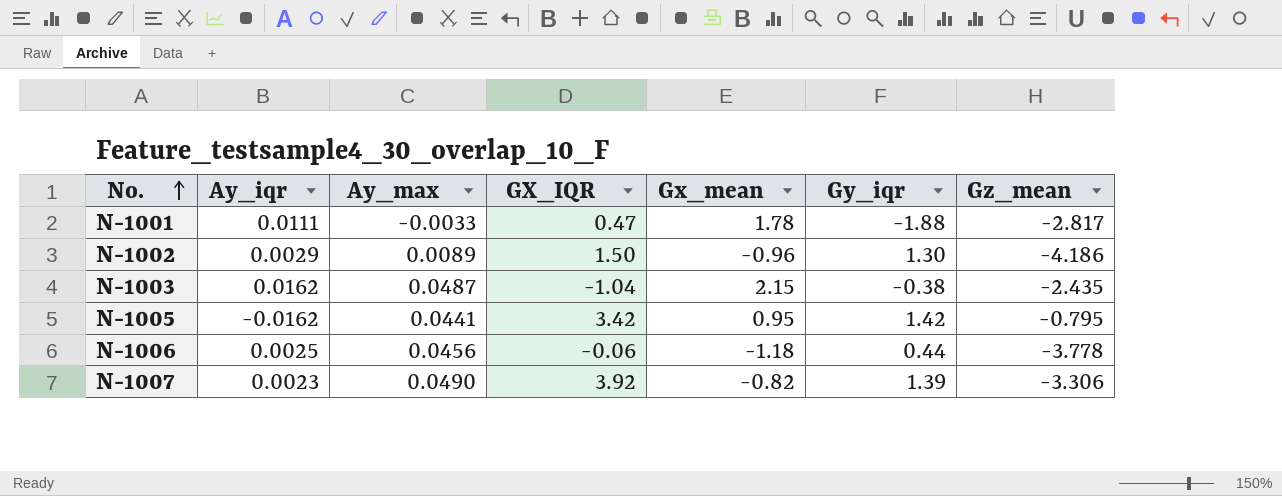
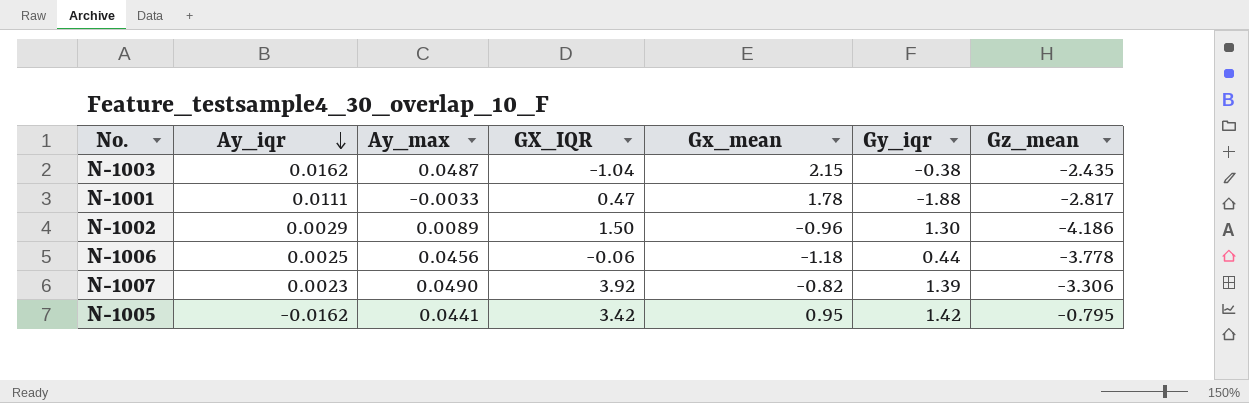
row order: No. ascending -> Ay_iqr descending

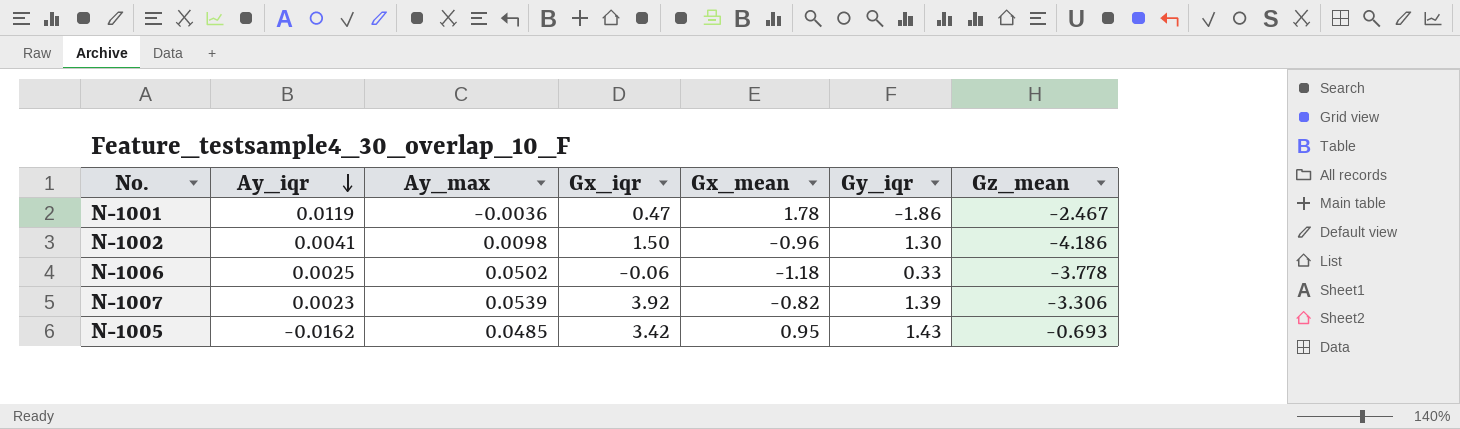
column name: GX_IQR -> Gx_iqr
row N-1003: 0.0162 | 0.0487 | -1.04 | 2.15 | -0.38 | -2.435 -> none
N-1001 | Ay_iqr: 0.0111 -> 0.0119
N-1001 | Ay_max: -0.0033 -> -0.0036
N-1001 | Gy_iqr: -1.88 -> -1.86
N-1001 | Gz_mean: -2.817 -> -2.467
N-1002 | Ay_iqr: 0.0029 -> 0.0041
N-1002 | Ay_max: 0.0089 -> 0.0098
N-1006 | Ay_max: 0.0456 -> 0.0502
N-1006 | Gy_iqr: 0.44 -> 0.33
N-1007 | Ay_max: 0.0490 -> 0.0539
N-1005 | Ay_max: 0.0441 -> 0.0485
N-1005 | Gy_iqr: 1.42 -> 1.43
N-1005 | Gz_mean: -0.795 -> -0.693

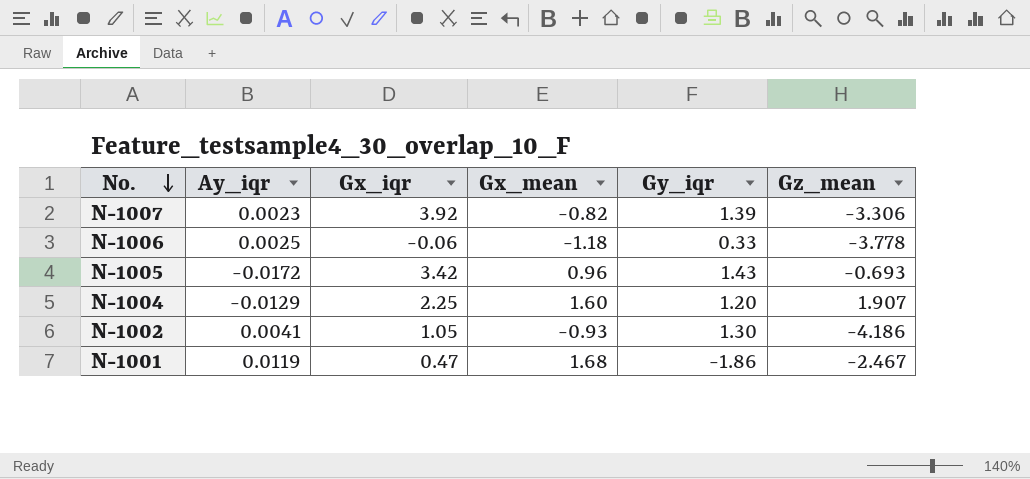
row order: Ay_iqr descending -> No. descending
column Ay_max | position: 3 -> none
N-1005 | Ay_iqr: -0.0162 -> -0.0172
N-1005 | Gx_mean: 0.95 -> 0.96
row N-1004: none -> -0.0129 | 2.25 | 1.60 | 1.20 | 1.907
N-1002 | Gx_iqr: 1.50 -> 1.05
N-1002 | Gx_mean: -0.96 -> -0.93
N-1001 | Gx_mean: 1.78 -> 1.68

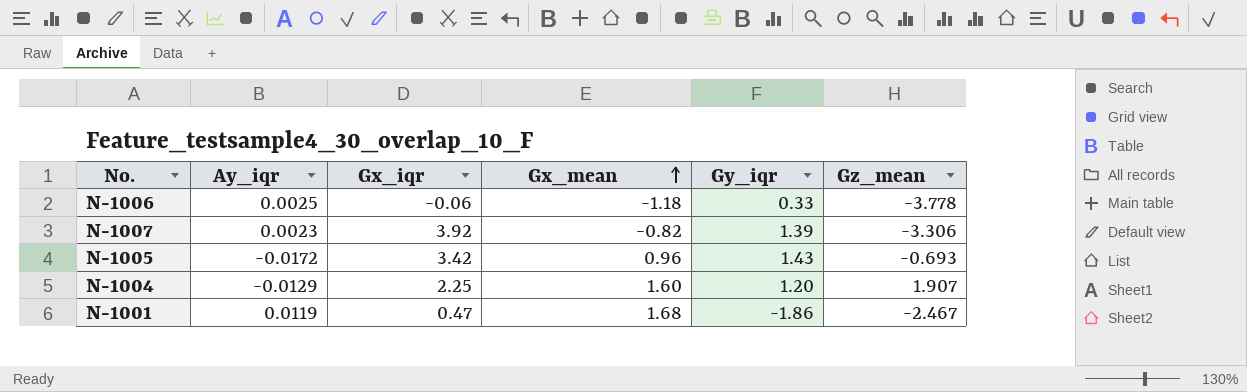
row order: No. descending -> Gx_mean ascending
row N-1002: 0.0041 | 1.05 | -0.93 | 1.30 | -4.186 -> none

